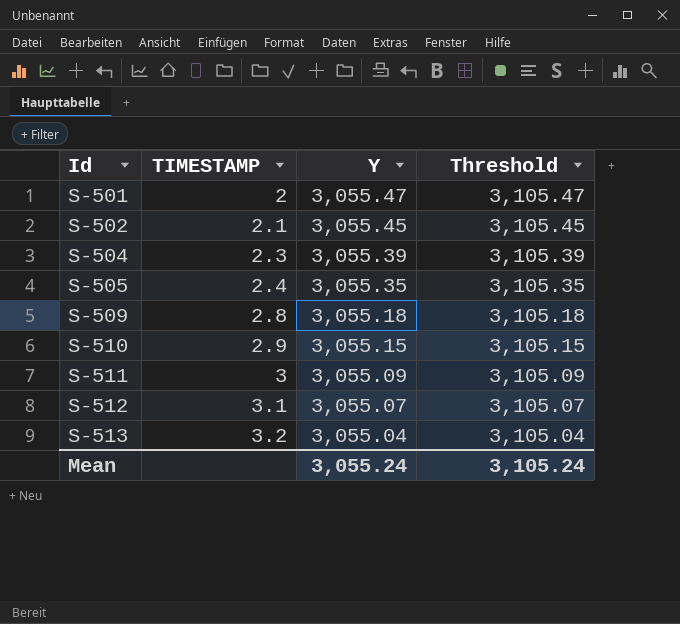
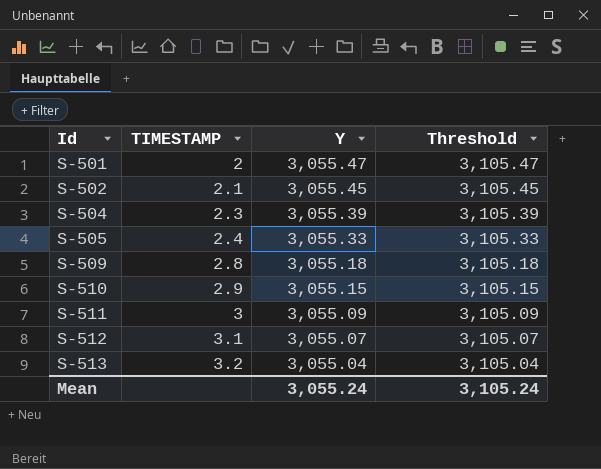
S-505 | Y: 3,055.35 -> 3,055.33
S-505 | Threshold: 3,105.35 -> 3,105.33

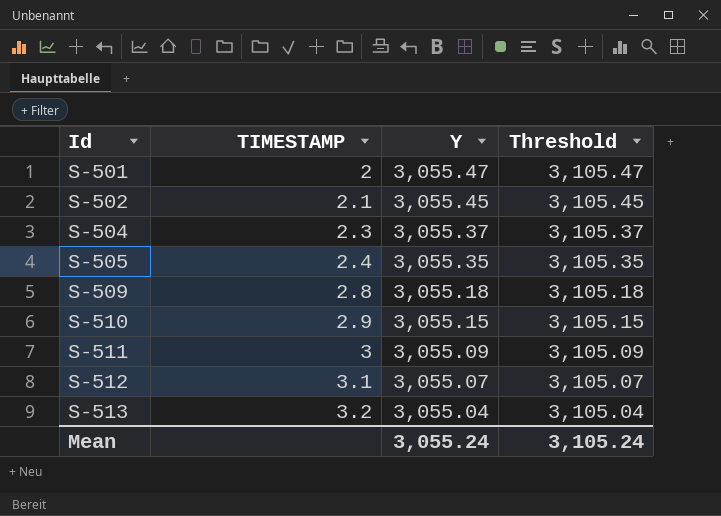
S-504 | Y: 3,055.39 -> 3,055.37
S-504 | Threshold: 3,105.39 -> 3,105.37
S-505 | Y: 3,055.33 -> 3,055.35
S-505 | Threshold: 3,105.33 -> 3,105.35

